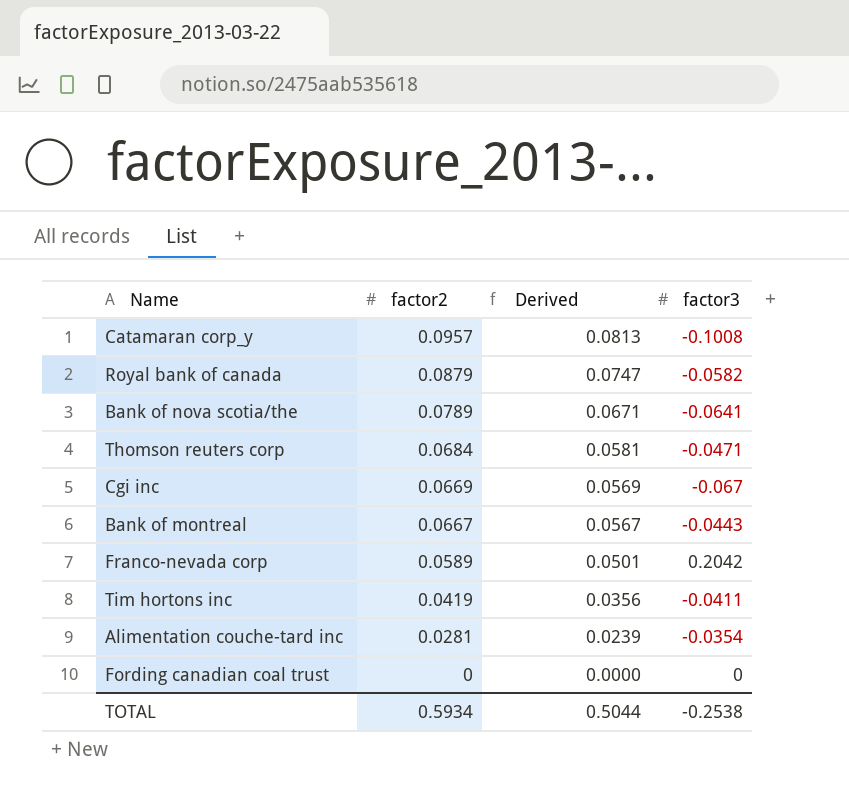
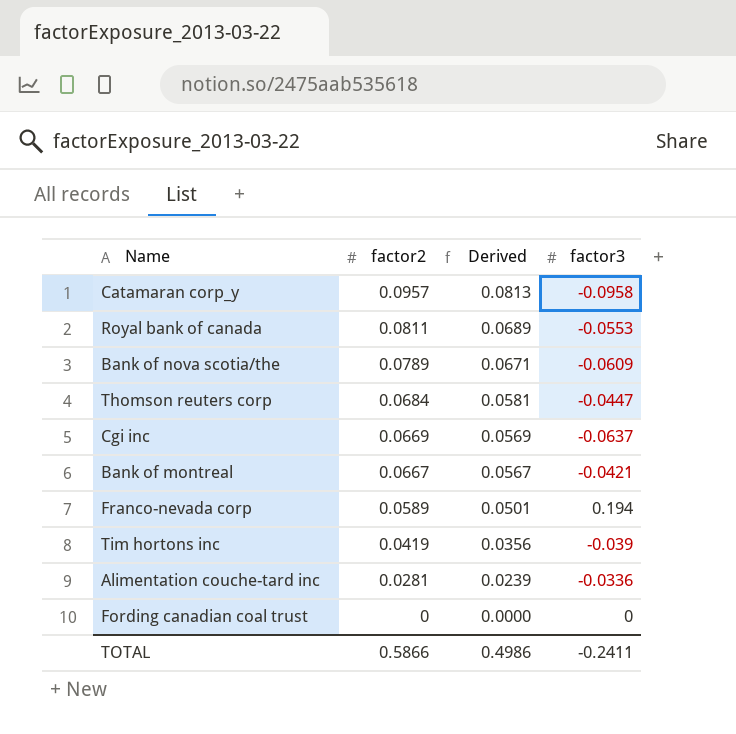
Catamaran corp_y | factor3: -0.1008 -> -0.0958
Royal bank of canada | factor2: 0.0879 -> 0.0811
Royal bank of canada | Derived: 0.0747 -> 0.0689
Royal bank of canada | factor3: -0.0582 -> -0.0553
Bank of nova scotia/the | factor3: -0.0641 -> -0.0609
Thomson reuters corp | factor3: -0.0471 -> -0.0447
Cgi inc | factor3: -0.067 -> -0.0637
Bank of montreal | factor3: -0.0443 -> -0.0421
Franco-nevada corp | factor3: 0.2042 -> 0.194
Tim hortons inc | factor3: -0.0411 -> -0.039
Alimentation couche-tard inc | factor3: -0.0354 -> -0.0336
TOTAL | factor2: 0.5934 -> 0.5866
TOTAL | Derived: 0.5044 -> 0.4986
TOTAL | factor3: -0.2538 -> -0.2411

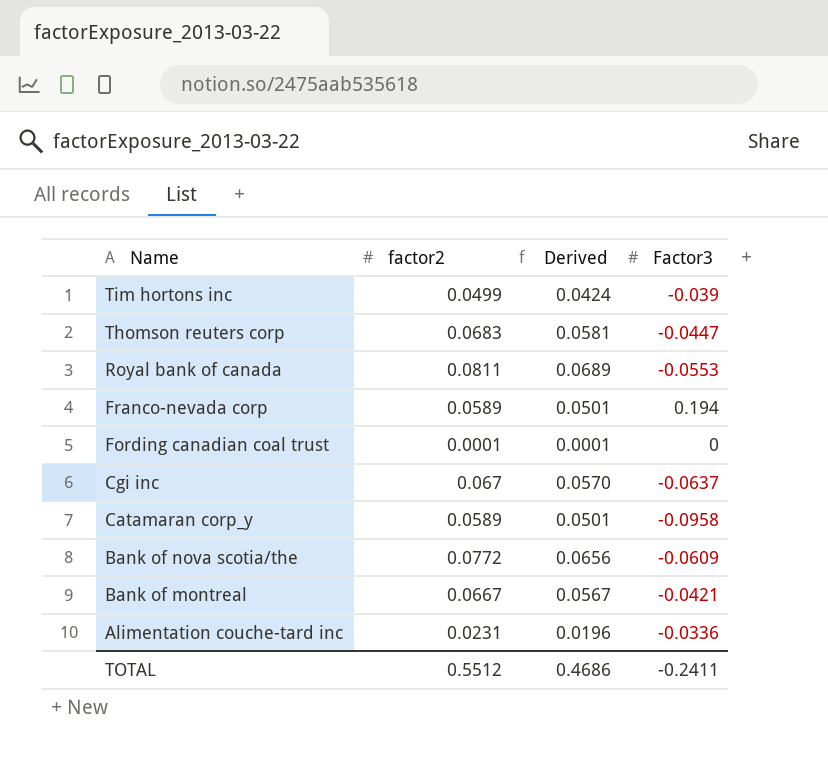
row order: factor2 descending -> Name descending
column name: factor3 -> Factor3
Tim hortons inc | factor2: 0.0419 -> 0.0499
Tim hortons inc | Derived: 0.0356 -> 0.0424
Thomson reuters corp | factor2: 0.0684 -> 0.0683
Fording canadian coal trust | factor2: 0 -> 0.0001
Fording canadian coal trust | Derived: 0.0000 -> 0.0001
Cgi inc | factor2: 0.0669 -> 0.067
Cgi inc | Derived: 0.0569 -> 0.0570
Catamaran corp_y | factor2: 0.0957 -> 0.0589
Catamaran corp_y | Derived: 0.0813 -> 0.0501
Bank of nova scotia/the | factor2: 0.0789 -> 0.0772
Bank of nova scotia/the | Derived: 0.0671 -> 0.0656
Alimentation couche-tard inc | factor2: 0.0281 -> 0.0231
Alimentation couche-tard inc | Derived: 0.0239 -> 0.0196
TOTAL | factor2: 0.5866 -> 0.5512
TOTAL | Derived: 0.4986 -> 0.4686

